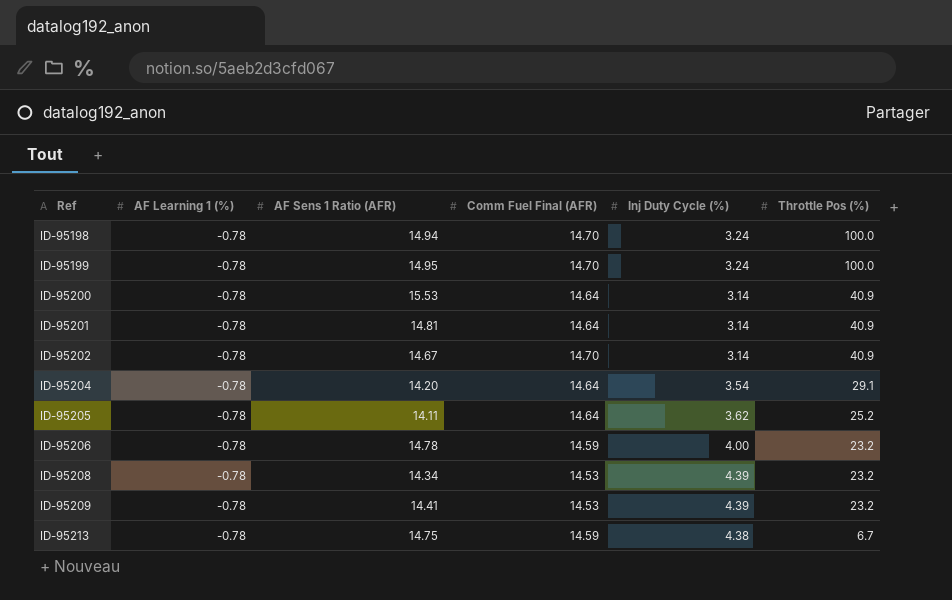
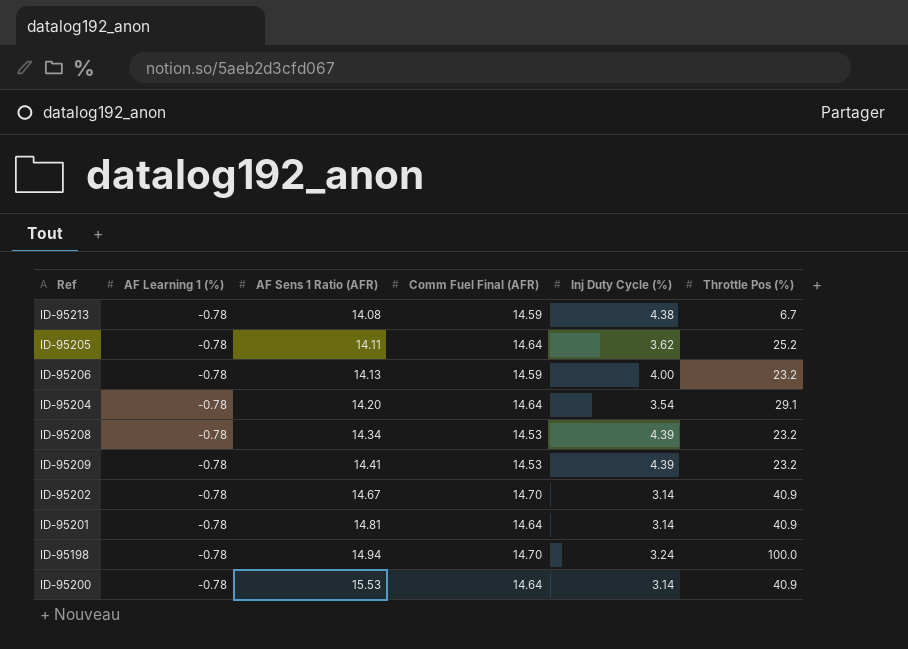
row order: Ref ascending -> AF Sens 1 Ratio (AFR) ascending
row ID-95199: -0.78 | 14.95 | 14.70 | 3.24 | 100.0 -> none
ID-95213 | AF Sens 1 Ratio (AFR): 14.75 -> 14.08
ID-95206 | AF Sens 1 Ratio (AFR): 14.78 -> 14.13

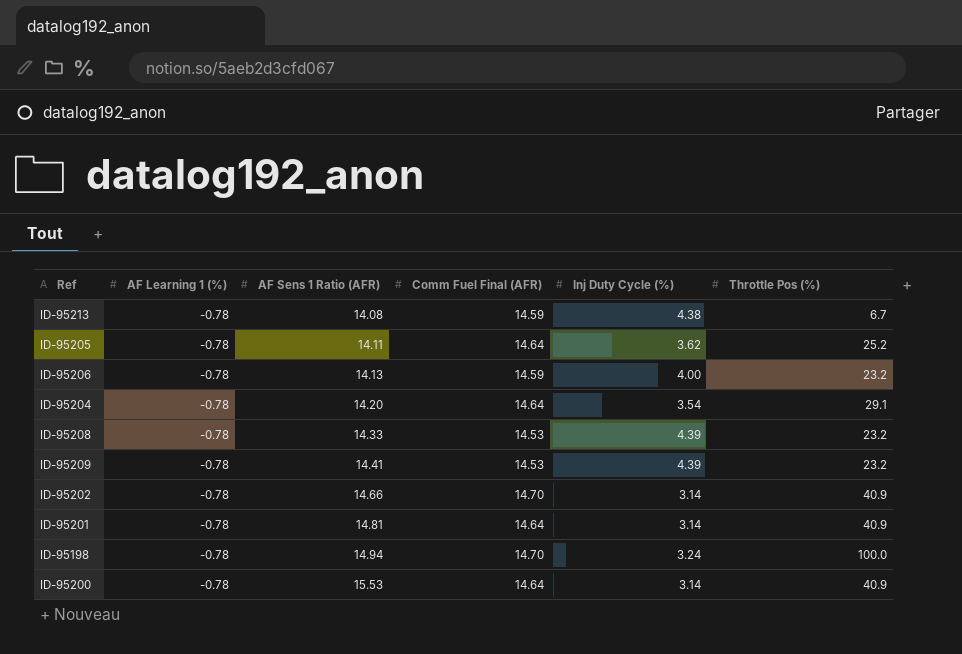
ID-95208 | AF Sens 1 Ratio (AFR): 14.34 -> 14.33
ID-95202 | AF Sens 1 Ratio (AFR): 14.67 -> 14.66

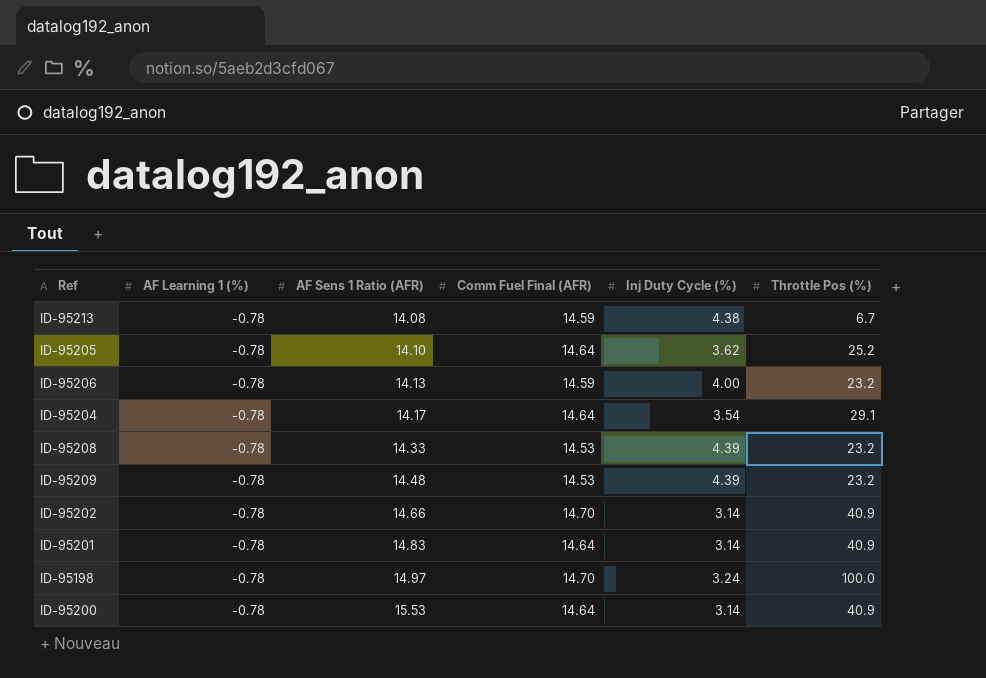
ID-95205 | AF Sens 1 Ratio (AFR): 14.11 -> 14.10
ID-95204 | AF Sens 1 Ratio (AFR): 14.20 -> 14.17
ID-95209 | AF Sens 1 Ratio (AFR): 14.41 -> 14.48
ID-95201 | AF Sens 1 Ratio (AFR): 14.81 -> 14.83
ID-95198 | AF Sens 1 Ratio (AFR): 14.94 -> 14.97

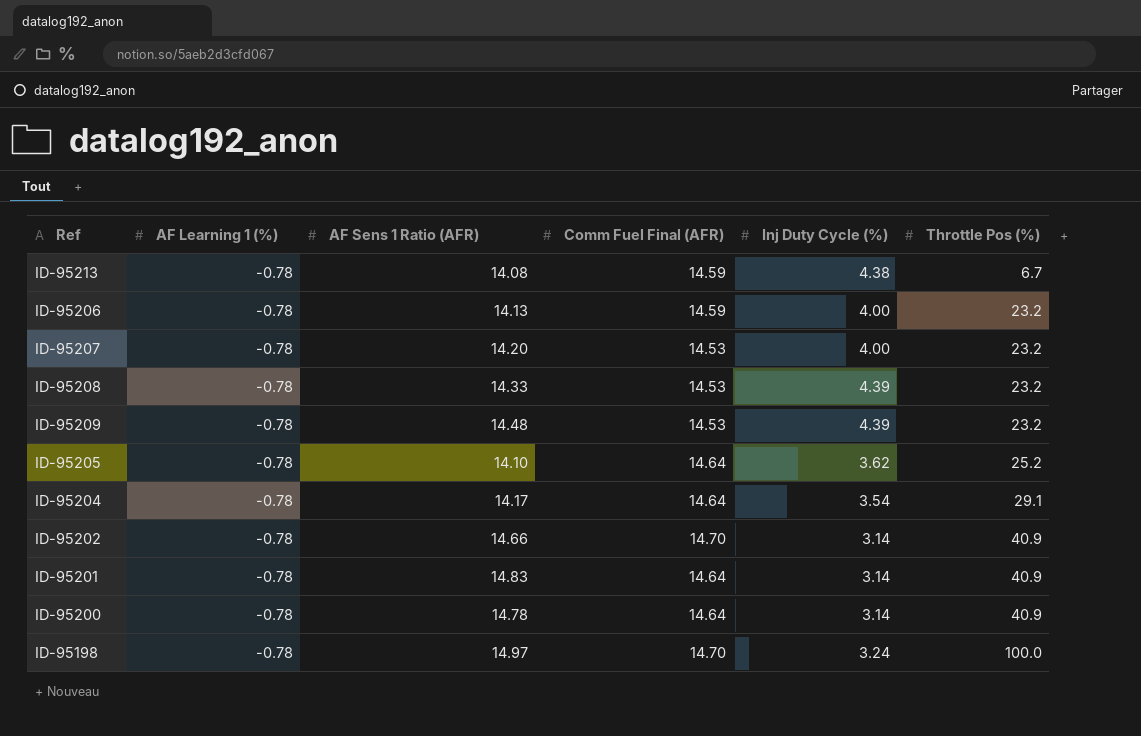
row order: AF Sens 1 Ratio (AFR) ascending -> Throttle Pos (%) ascending
row ID-95207: none -> -0.78 | 14.20 | 14.53 | 4.00 | 23.2
ID-95200 | AF Sens 1 Ratio (AFR): 15.53 -> 14.78

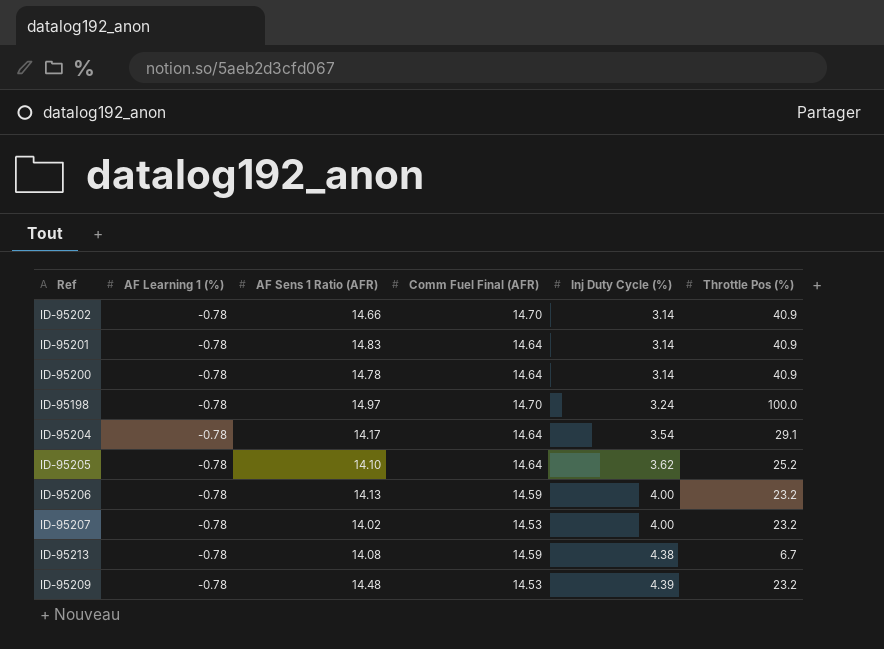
row order: Throttle Pos (%) ascending -> Inj Duty Cycle (%) ascending
row ID-95208: -0.78 | 14.33 | 14.53 | 4.39 | 23.2 -> none
ID-95207 | AF Sens 1 Ratio (AFR): 14.20 -> 14.02

